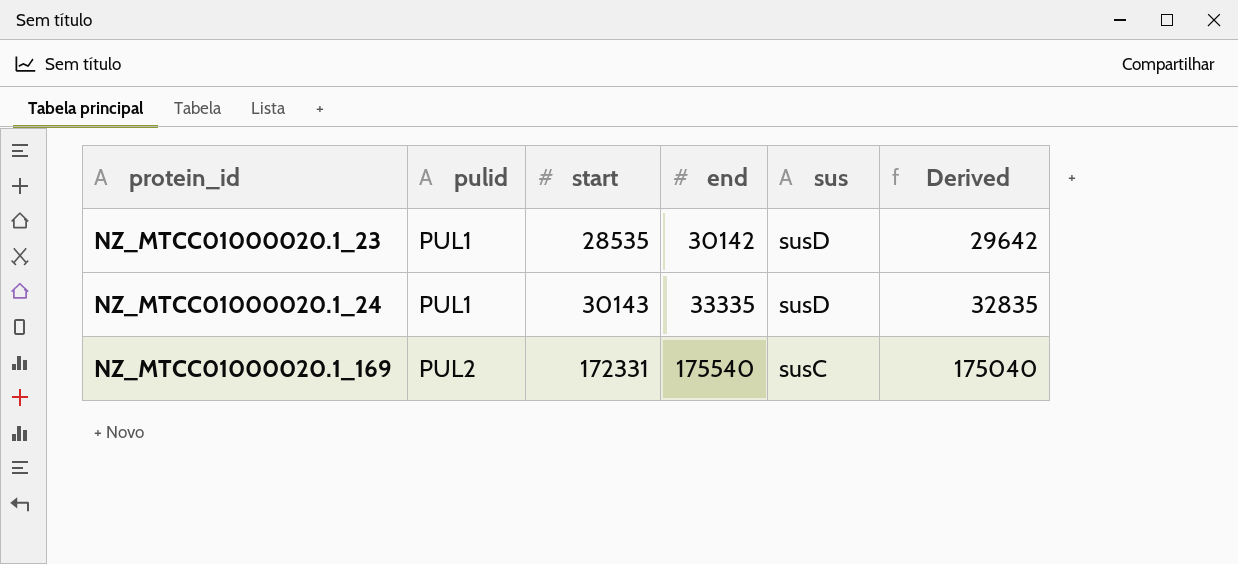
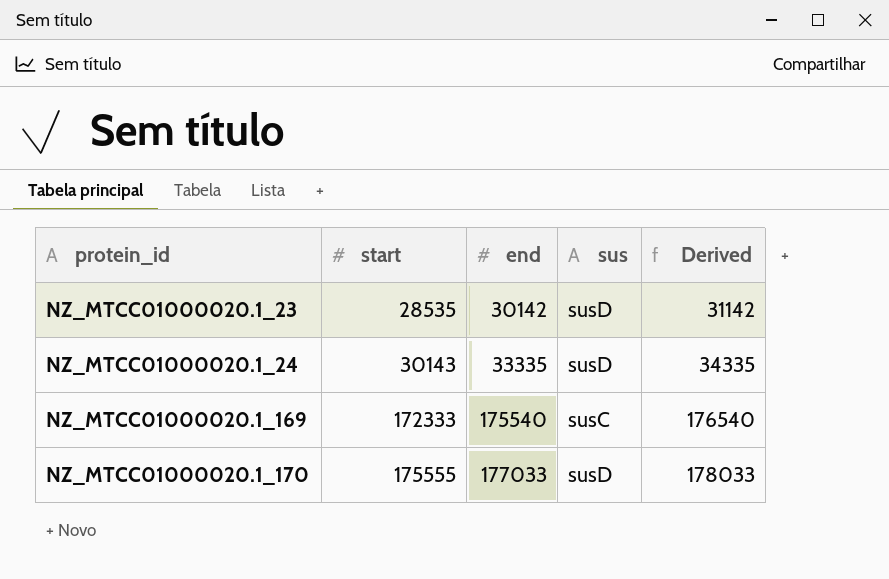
column pulid | position: 2 -> none
column Derived | formula: [end] - 500 -> [end] + 1000
NZ_MTCC01000020.1_169 | start: 172331 -> 172333
row NZ_MTCC01000020.1_170: none -> 175555 | 177033 | susD | 178033

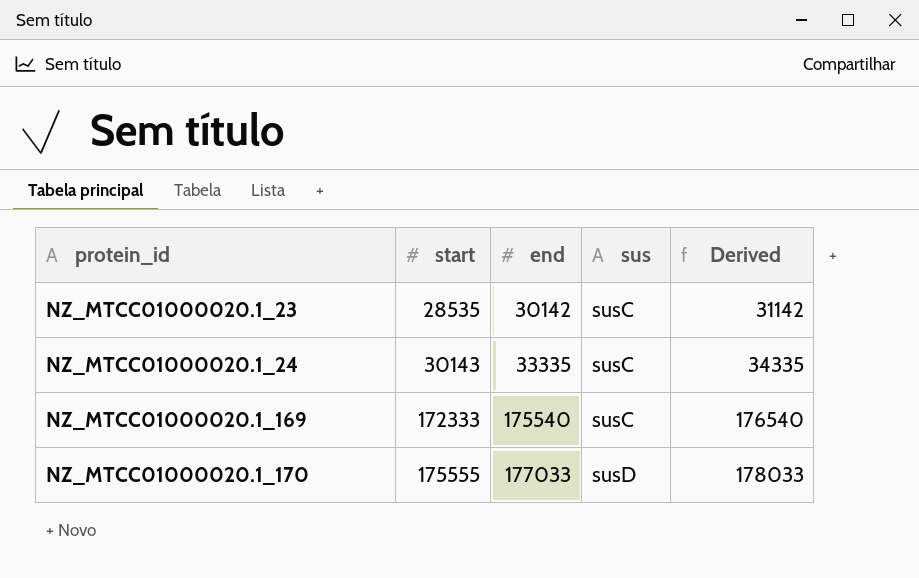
NZ_MTCC01000020.1_23 | sus: susD -> susC
NZ_MTCC01000020.1_24 | sus: susD -> susC

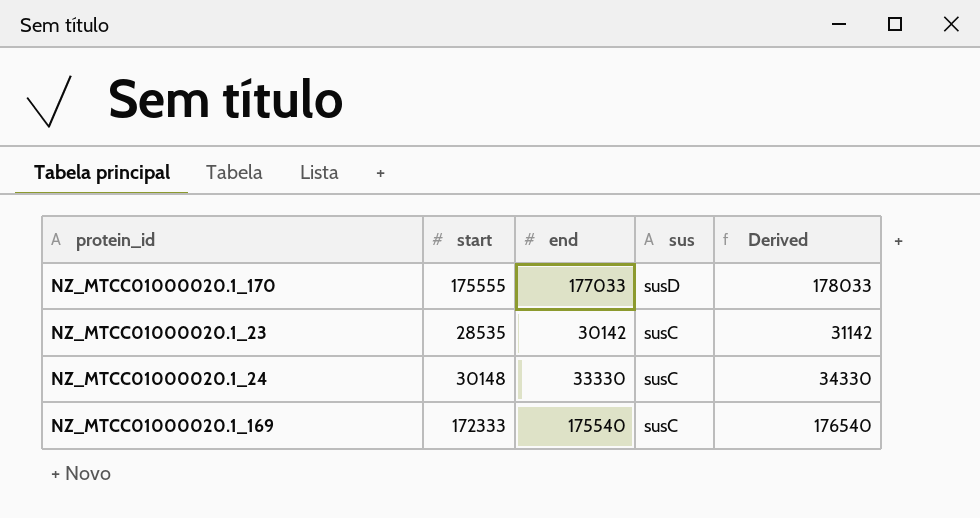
row order: protein_id ascending -> sus descending
NZ_MTCC01000020.1_24 | start: 30143 -> 30148
NZ_MTCC01000020.1_24 | end: 33335 -> 33330
NZ_MTCC01000020.1_24 | Derived: 34335 -> 34330

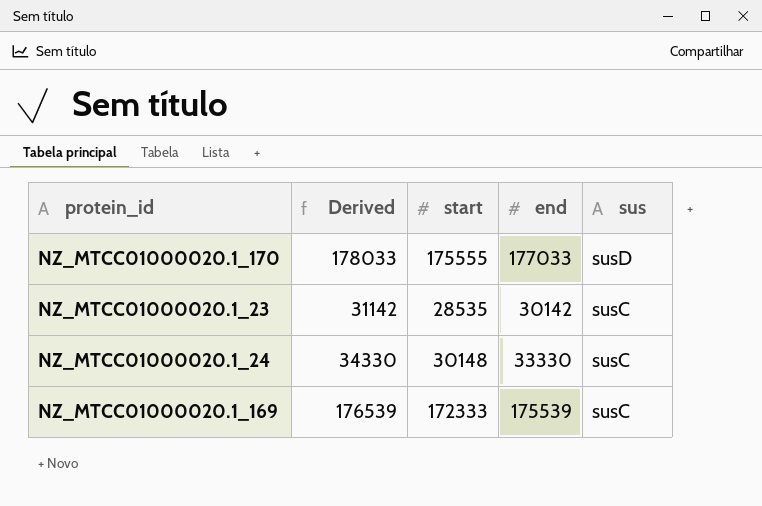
column Derived | position: 5 -> 2
NZ_MTCC01000020.1_169 | Derived: 176540 -> 176539
NZ_MTCC01000020.1_169 | end: 175540 -> 175539

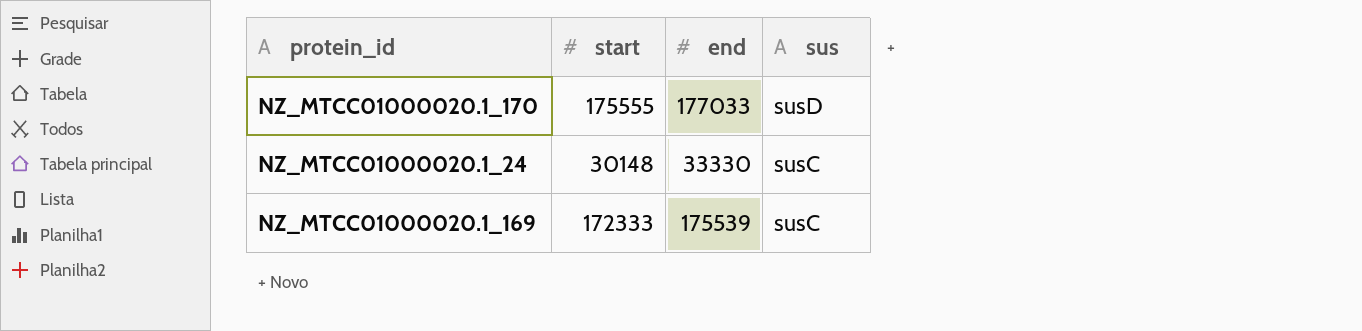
column Derived | formula: [end] + 1000 -> none
row NZ_MTCC01000020.1_23: 31142 | 28535 | 30142 | susC -> none

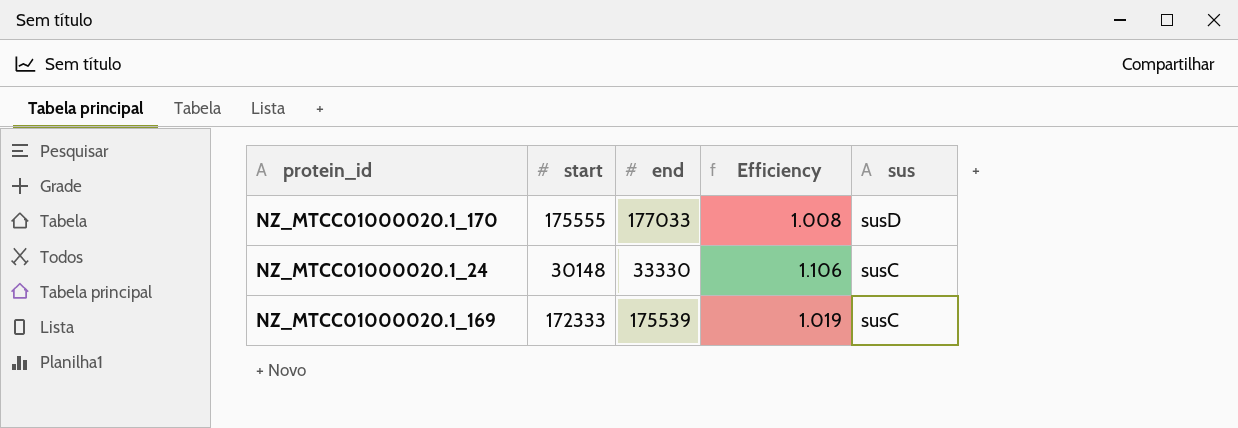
column Efficiency | formula: none -> [end] / [start]

